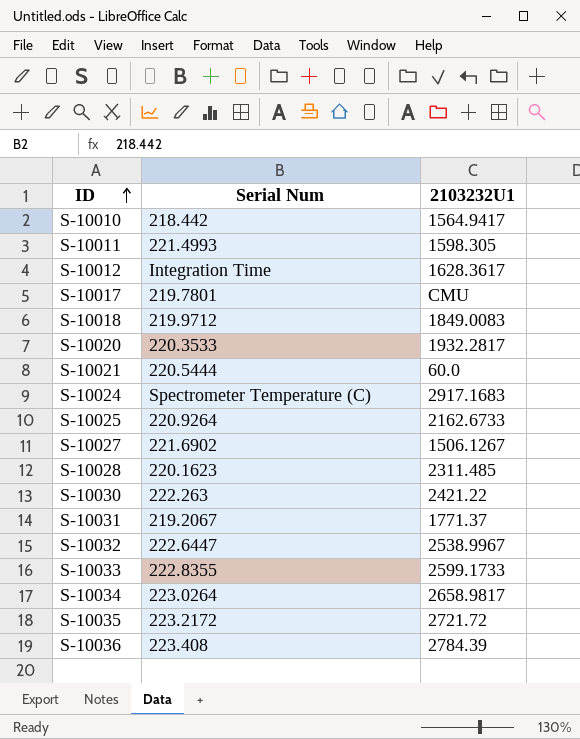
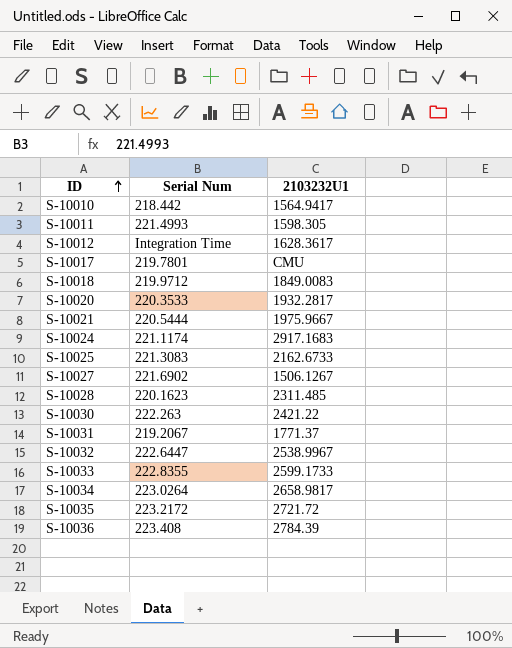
S-10021 | 2103232U1: 60.0 -> 1975.9667
S-10024 | Serial Num: Spectrometer Temperature (C) -> 221.1174
S-10025 | Serial Num: 220.9264 -> 221.3083

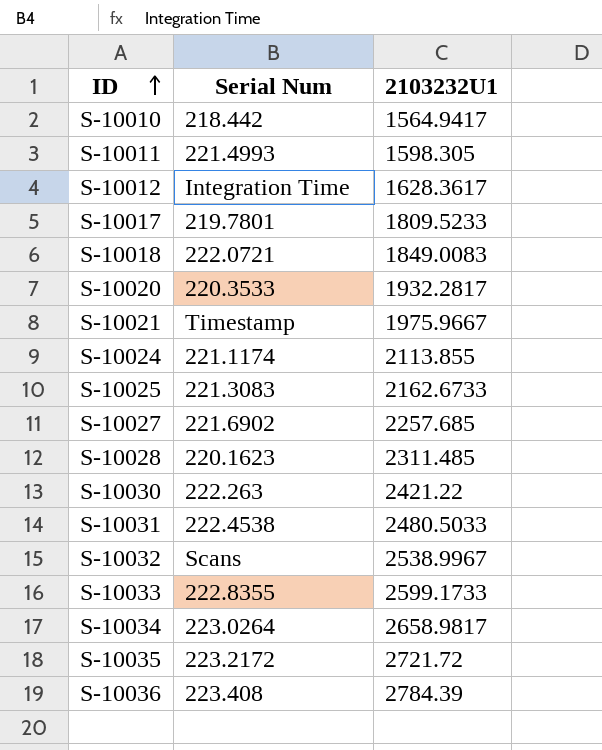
S-10017 | 2103232U1: CMU -> 1809.5233
S-10018 | Serial Num: 219.9712 -> 222.0721
S-10021 | Serial Num: 220.5444 -> Timestamp
S-10024 | 2103232U1: 2917.1683 -> 2113.855
S-10027 | 2103232U1: 1506.1267 -> 2257.685
S-10031 | Serial Num: 219.2067 -> 222.4538
S-10031 | 2103232U1: 1771.37 -> 2480.5033
S-10032 | Serial Num: 222.6447 -> Scans

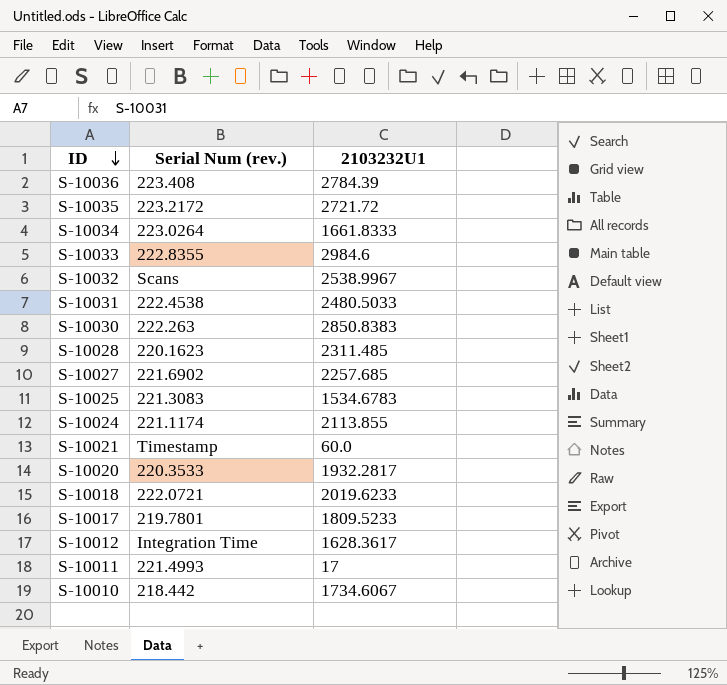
row order: ID ascending -> ID descending
column name: Serial Num -> Serial Num (rev.)
S-10034 | 2103232U1: 2658.9817 -> 1661.8333
S-10033 | 2103232U1: 2599.1733 -> 2984.6
S-10030 | 2103232U1: 2421.22 -> 2850.8383
S-10025 | 2103232U1: 2162.6733 -> 1534.6783
S-10021 | 2103232U1: 1975.9667 -> 60.0
S-10018 | 2103232U1: 1849.0083 -> 2019.6233
S-10011 | 2103232U1: 1598.305 -> 17
S-10010 | 2103232U1: 1564.9417 -> 1734.6067

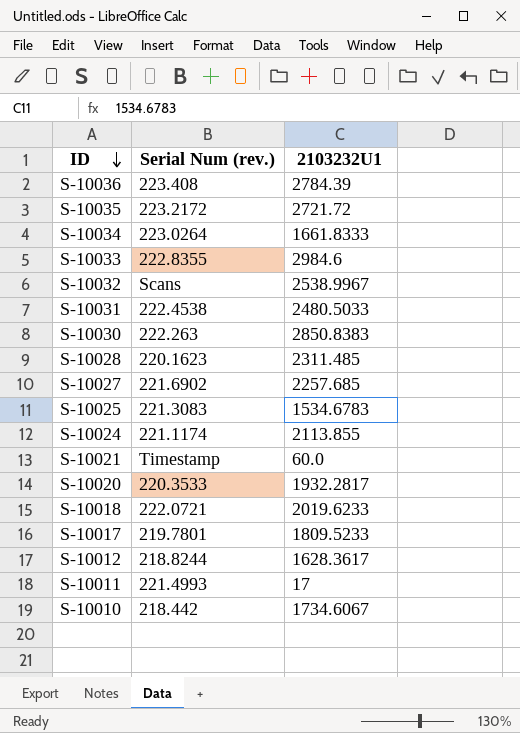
S-10012 | Serial Num (rev.): Integration Time -> 218.8244

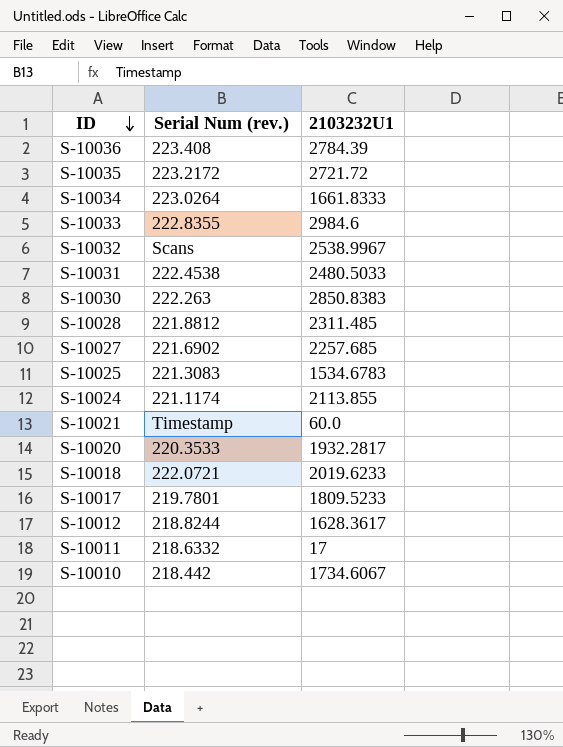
S-10028 | Serial Num (rev.): 220.1623 -> 221.8812
S-10011 | Serial Num (rev.): 221.4993 -> 218.6332

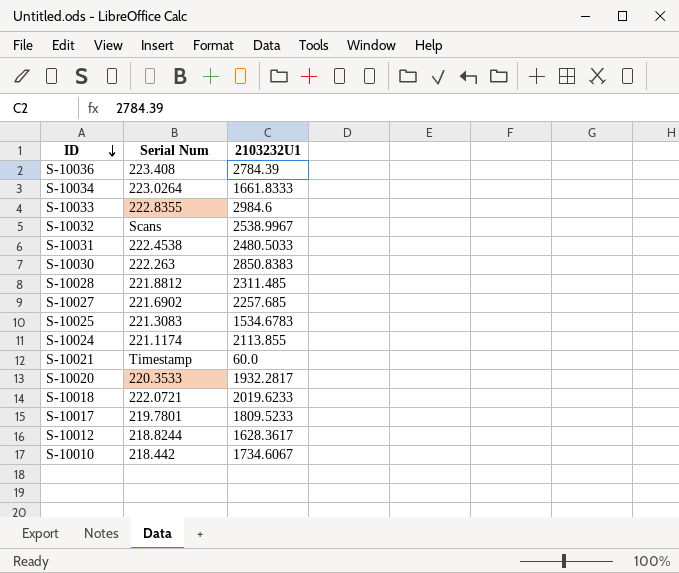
column name: Serial Num (rev.) -> Serial Num
row S-10035: 223.2172 | 2721.72 -> none
row S-10011: 218.6332 | 17 -> none

